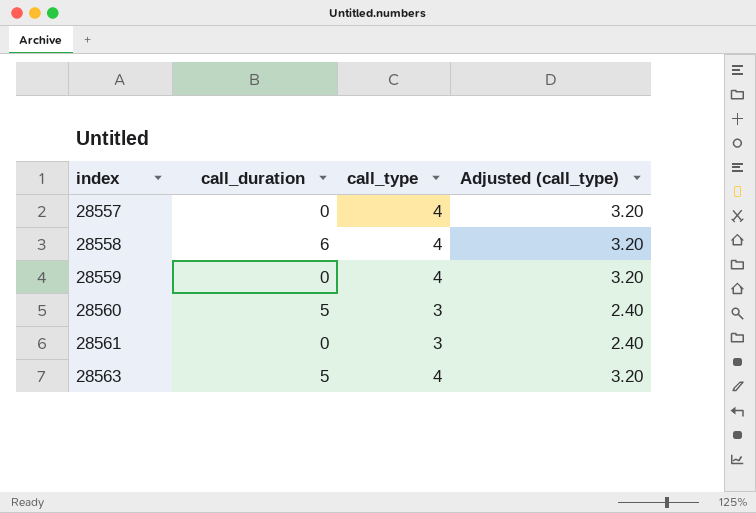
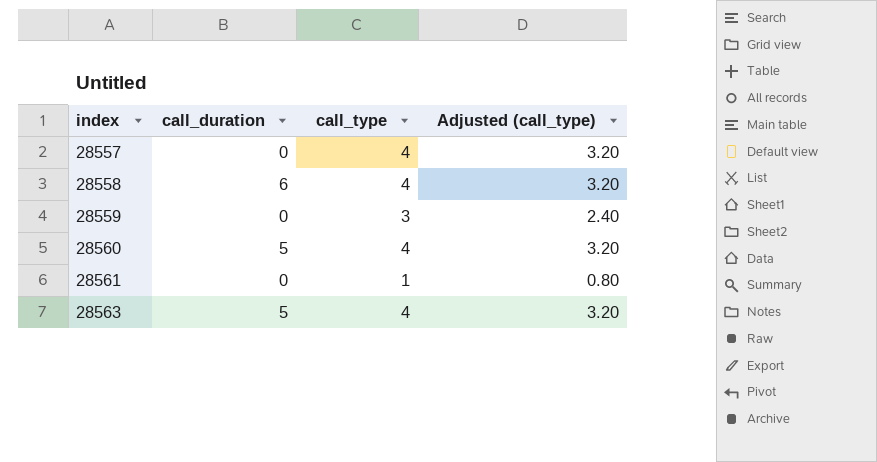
28559 | call_type: 4 -> 3
28559 | Adjusted (call_type): 3.20 -> 2.40
28560 | call_type: 3 -> 4
28560 | Adjusted (call_type): 2.40 -> 3.20
28561 | call_type: 3 -> 1
28561 | Adjusted (call_type): 2.40 -> 0.80

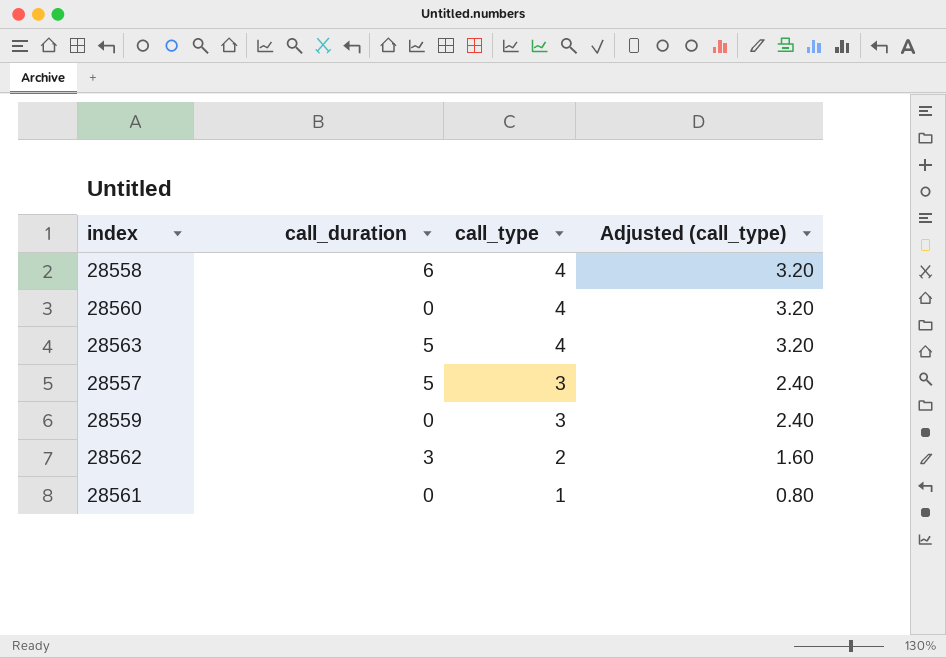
row order: index ascending -> call_type descending
28560 | call_duration: 5 -> 0
28557 | call_duration: 0 -> 5
28557 | call_type: 4 -> 3
28557 | Adjusted (call_type): 3.20 -> 2.40
row 28562: none -> 3 | 2 | 1.60

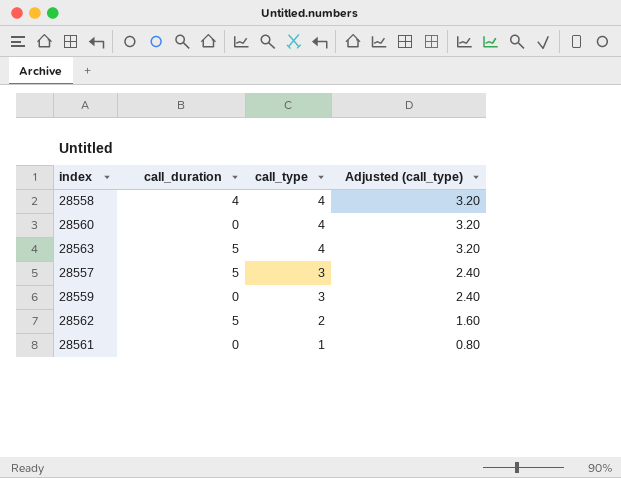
28558 | call_duration: 6 -> 4
28562 | call_duration: 3 -> 5

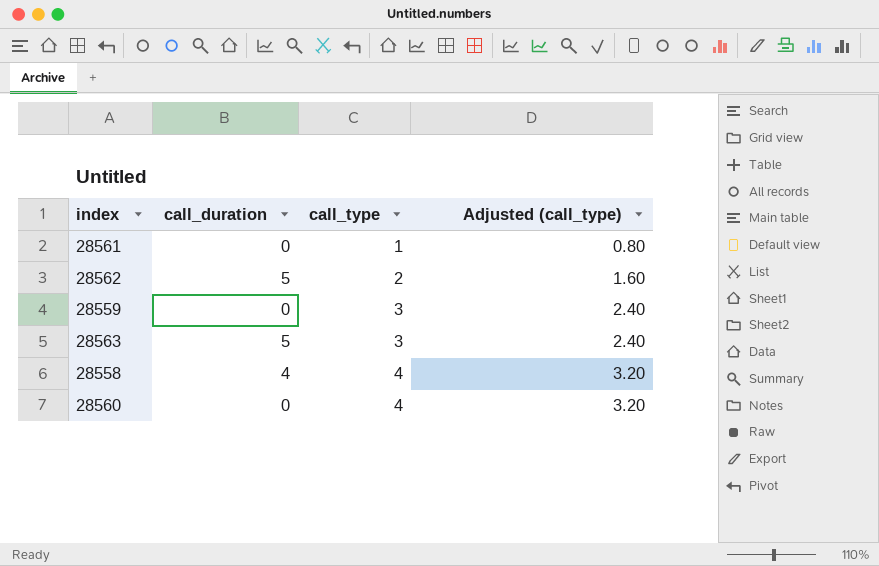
row order: call_type descending -> call_type ascending
row 28557: 5 | 3 | 2.40 -> none
28563 | call_type: 4 -> 3
28563 | Adjusted (call_type): 3.20 -> 2.40

